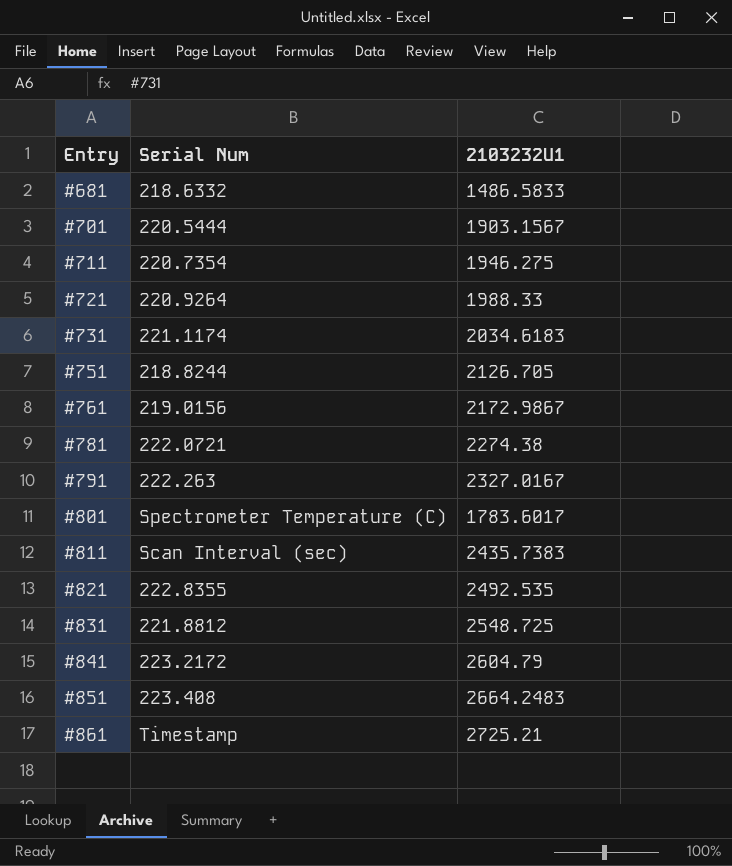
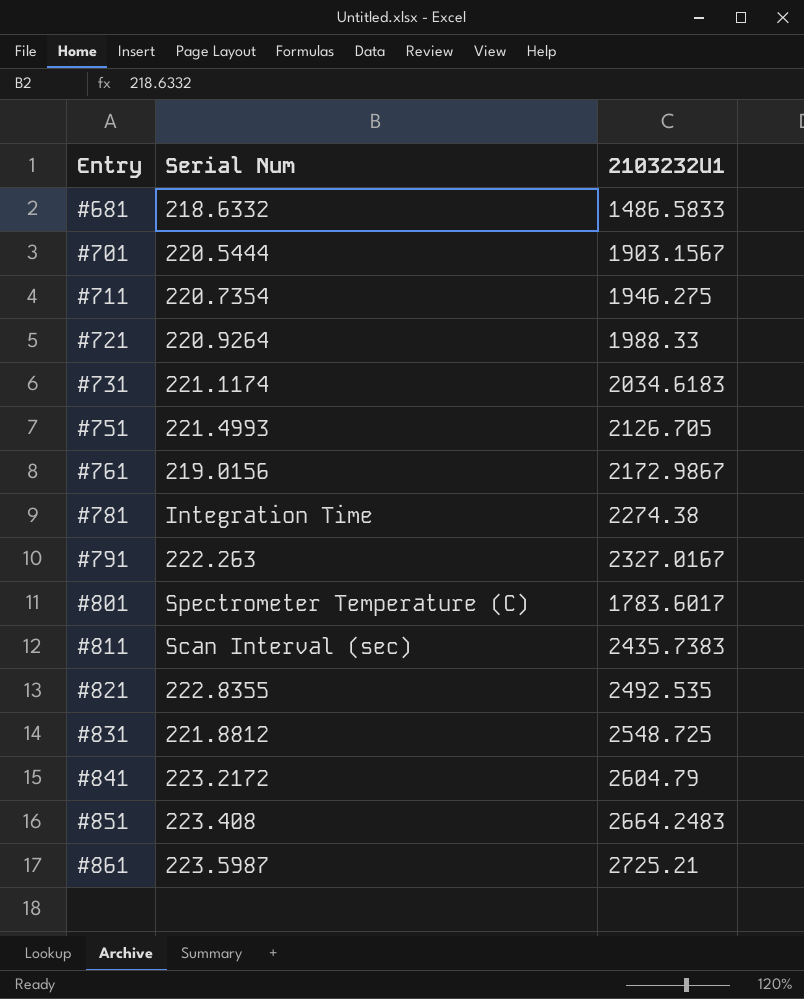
#751 | Serial Num: 218.8244 -> 221.4993
#781 | Serial Num: 222.0721 -> Integration Time
#861 | Serial Num: Timestamp -> 223.5987

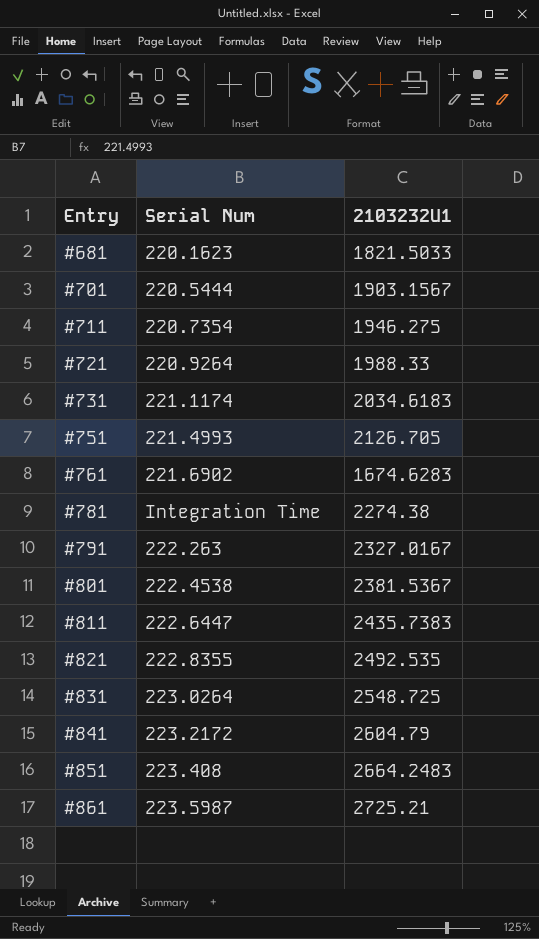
#681 | Serial Num: 218.6332 -> 220.1623
#681 | 2103232U1: 1486.5833 -> 1821.5033
#761 | Serial Num: 219.0156 -> 221.6902
#761 | 2103232U1: 2172.9867 -> 1674.6283
#801 | Serial Num: Spectrometer Temperature (C) -> 222.4538
#801 | 2103232U1: 1783.6017 -> 2381.5367
#811 | Serial Num: Scan Interval (sec) -> 222.6447
#831 | Serial Num: 221.8812 -> 223.0264

